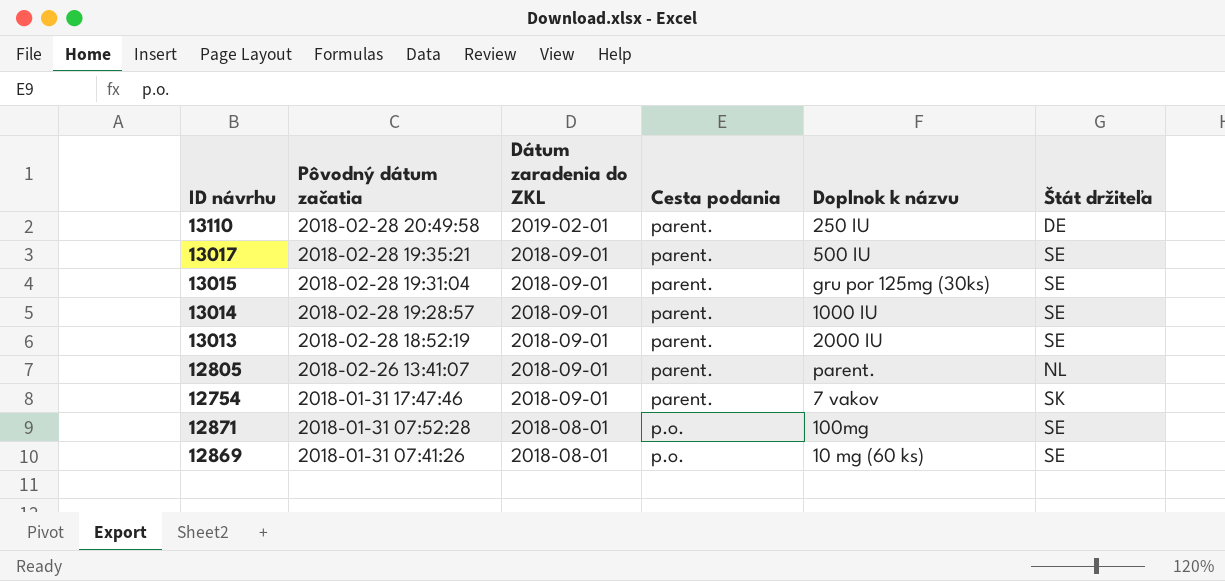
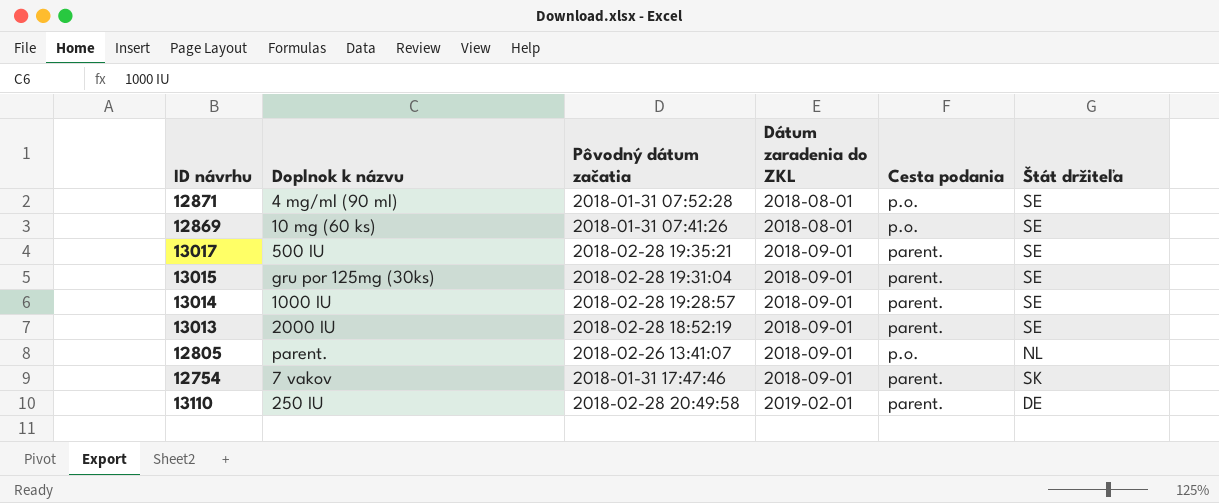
row order: Pôvodný dátum začatia descending -> Dátum zaradenia do ZKL ascending
column Doplnok k názvu | position: 5 -> 2
12871 | Doplnok k názvu: 100mg -> 4 mg/ml (90 ml)
12805 | Cesta podania: parent. -> p.o.

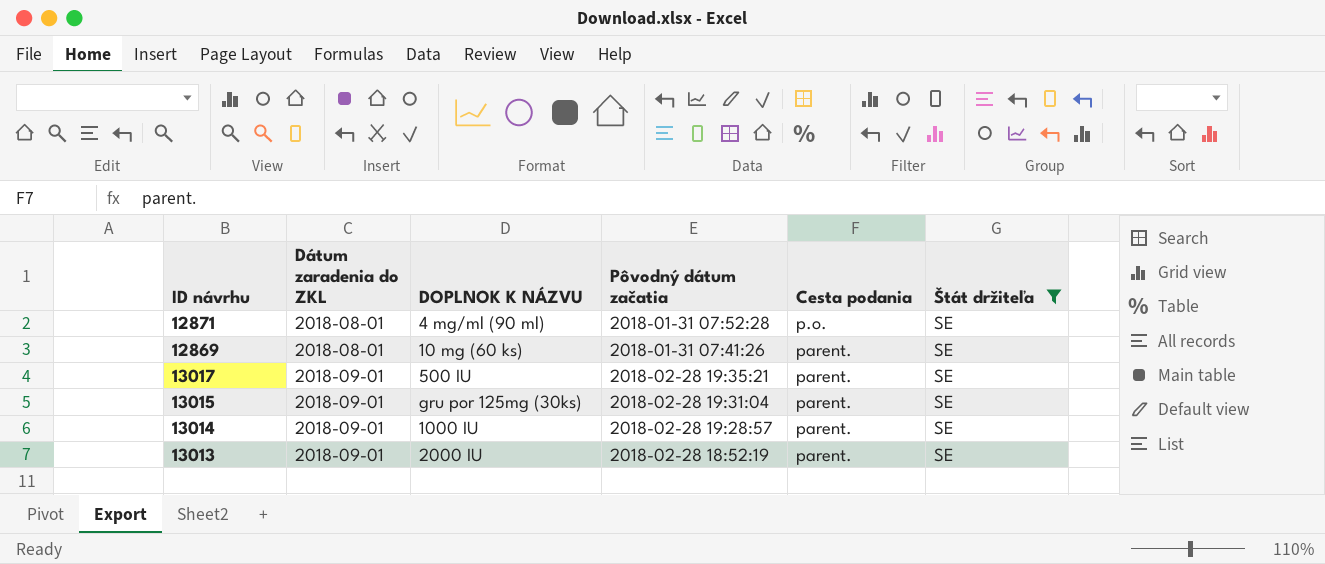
filter: none -> Štát držiteľa = SE
column Dátum zaradenia do ZKL | position: 4 -> 2
column name: Doplnok k názvu -> DOPLNOK K NÁZVU
12869 | Cesta podania: p.o. -> parent.

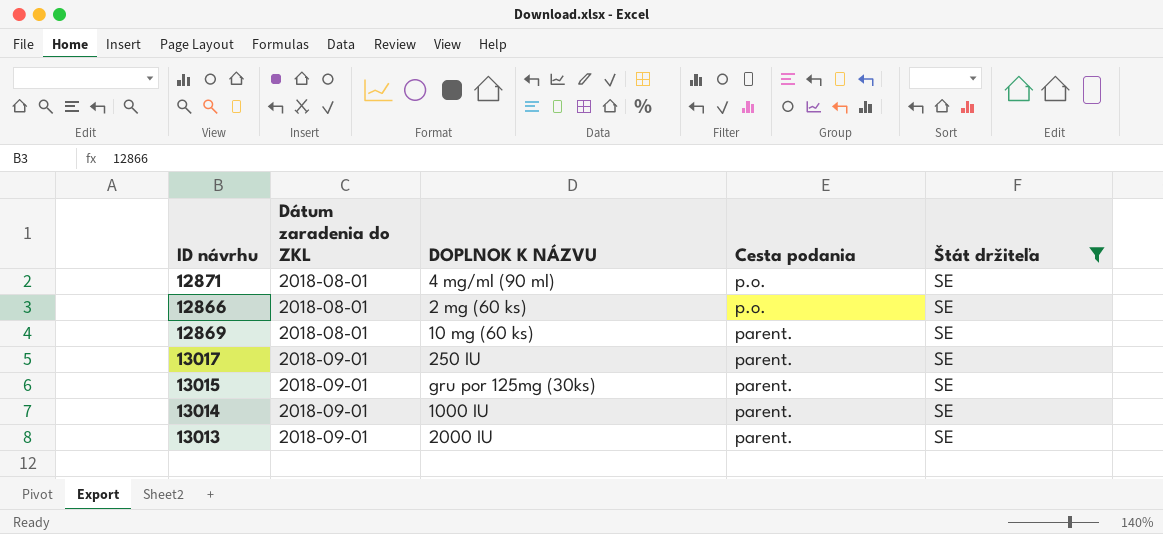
column Pôvodný dátum začatia | position: 4 -> none
row 12866: none -> 2018-08-01 | 2 mg (60 ks) | p.o. | SE
13017 | DOPLNOK K NÁZVU: 500 IU -> 250 IU

